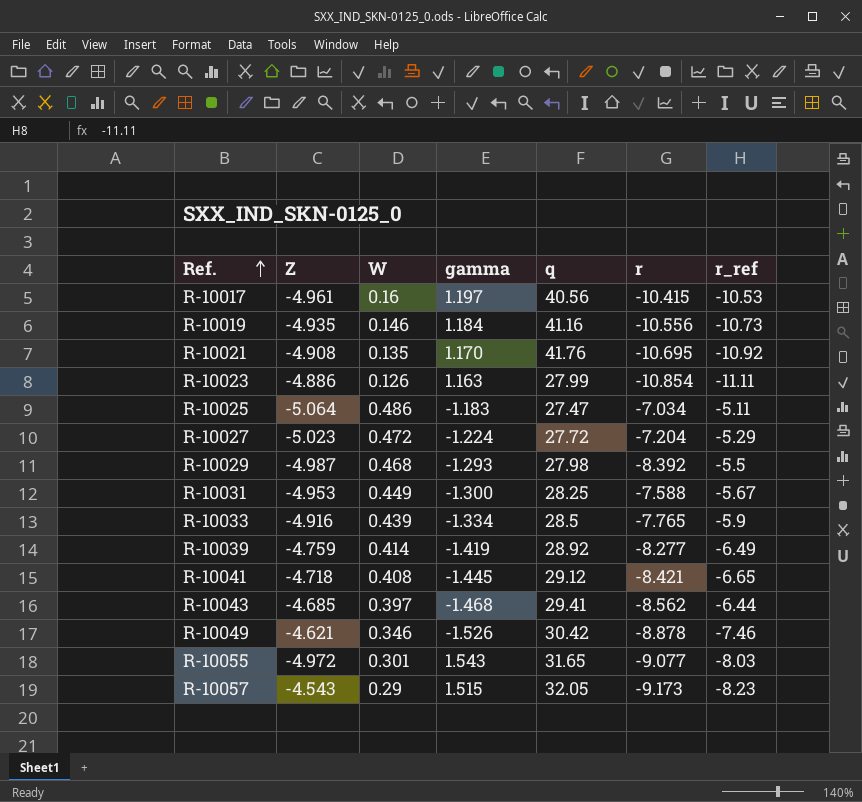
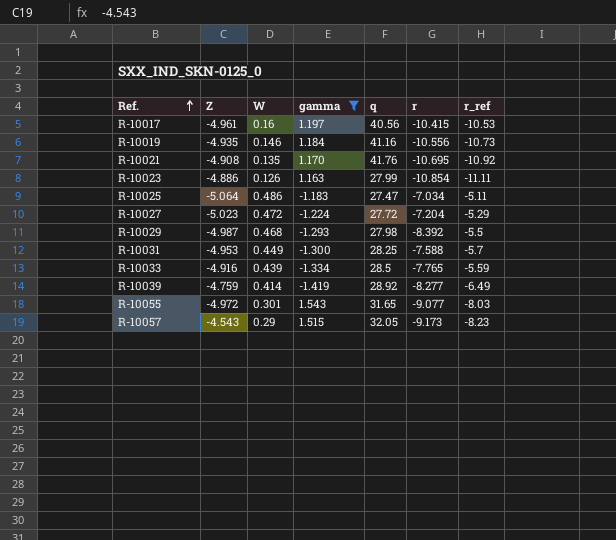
filter: none -> gamma >= -1.419
R-10031 | r_ref: -5.67 -> -5.7
R-10033 | r_ref: -5.9 -> -5.59

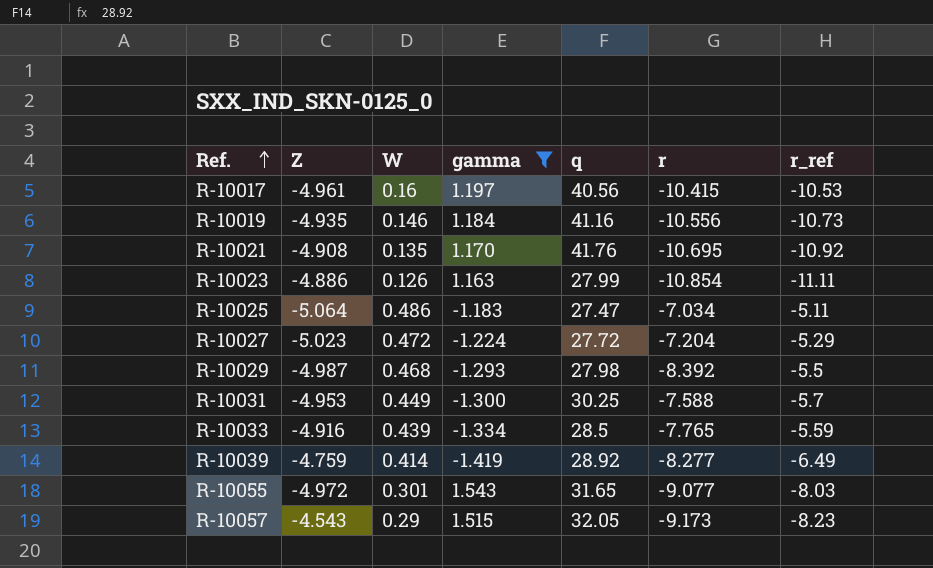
R-10031 | q: 28.25 -> 30.25

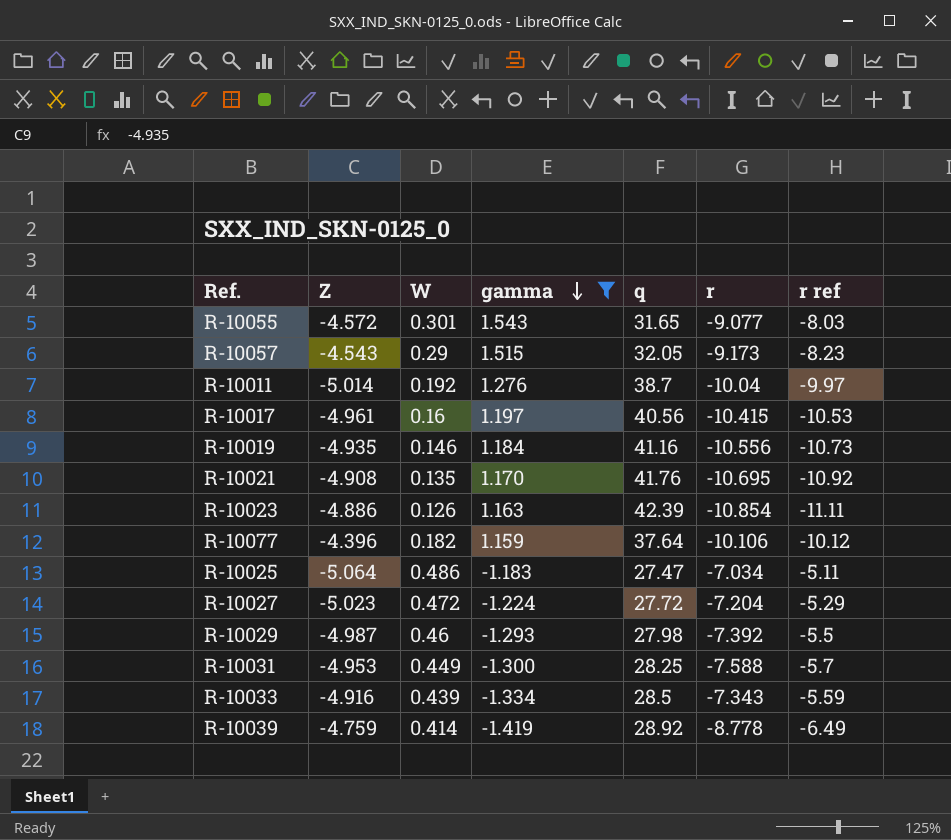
row order: Ref. ascending -> gamma descending
column name: r_ref -> r ref
R-10055 | Z: -4.972 -> -4.572
row R-10011: none -> -5.014 | 0.192 | 1.276 | 38.7 | -10.04 | -9.97
R-10023 | q: 27.99 -> 42.39
row R-10077: none -> -4.396 | 0.182 | 1.159 | 37.64 | -10.106 | -10.12
R-10029 | W: 0.468 -> 0.46
R-10029 | r: -8.392 -> -7.392
R-10031 | q: 30.25 -> 28.25
R-10033 | r: -7.765 -> -7.343
R-10039 | r: -8.277 -> -8.778

